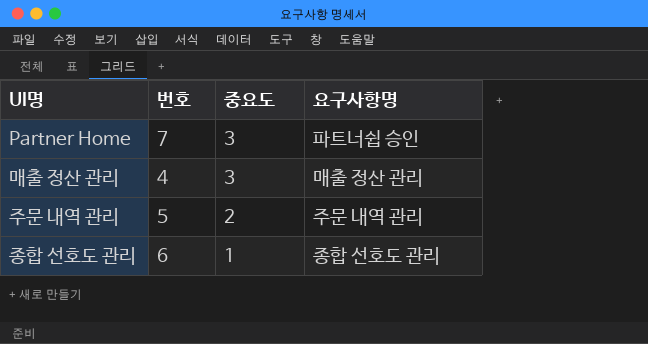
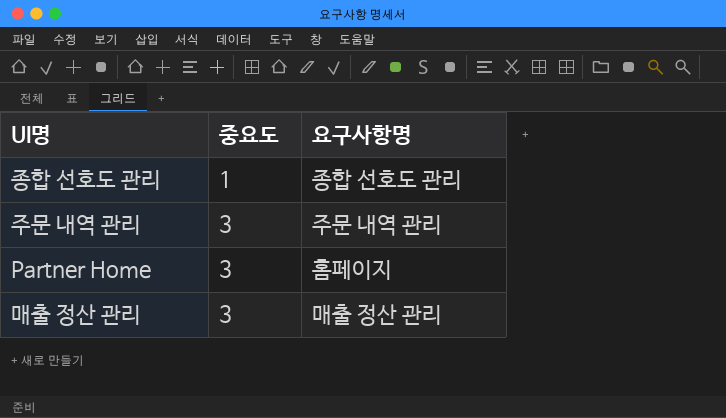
row order: 중요도 descending -> 중요도 ascending
column 번호 | position: 2 -> none
주문 내역 관리 | 중요도: 2 -> 3
Partner Home | 요구사항명: 파트너쉽 승인 -> 홈페이지

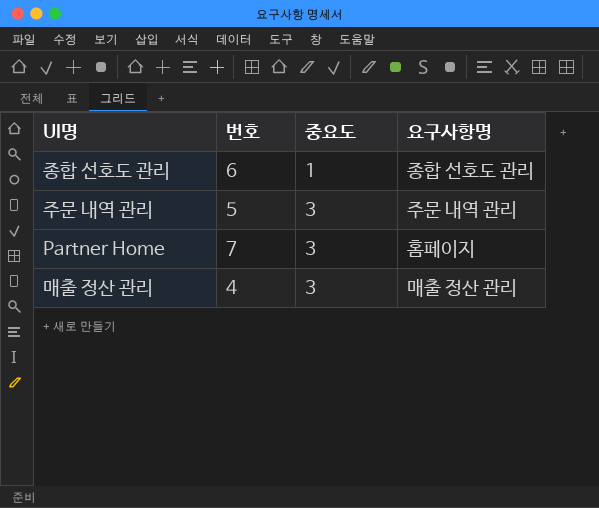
column 번호 | position: none -> 2

